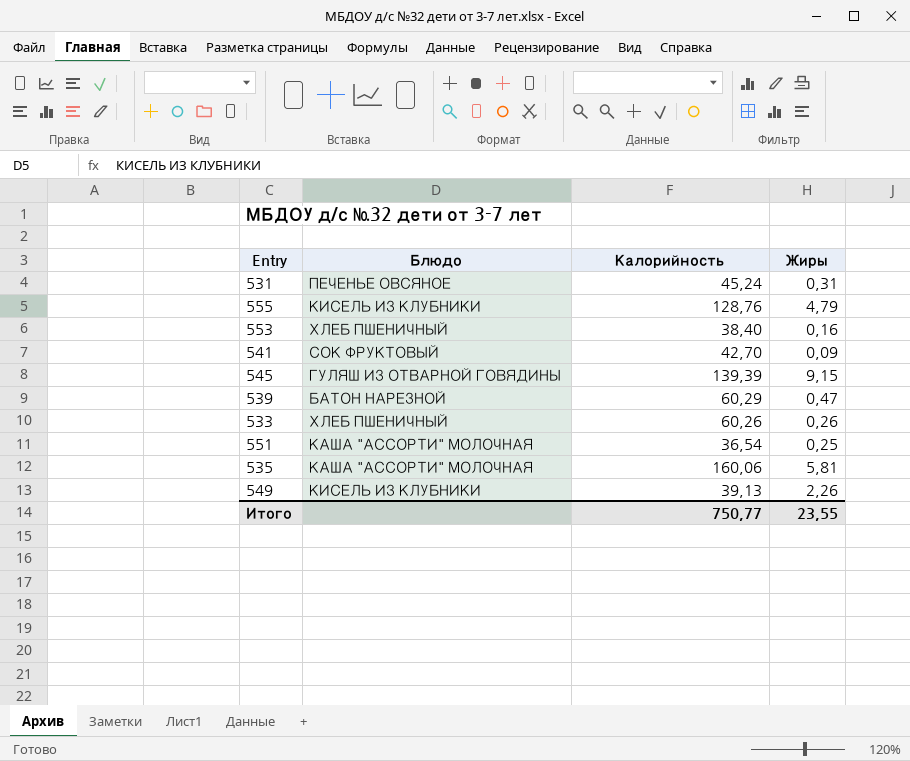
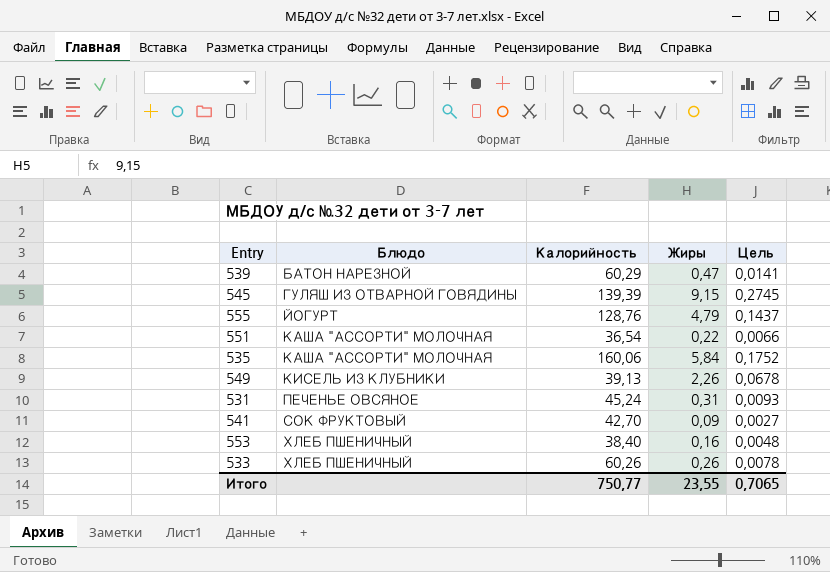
row order: none -> Блюдо ascending
column Цель | formula: none -> [Жиры] * 0,03
555 | Блюдо: КИСЕЛЬ ИЗ КЛУБНИКИ -> ЙОГУРТ
551 | Жиры: 0,25 -> 0,22
535 | Жиры: 5,81 -> 5,84

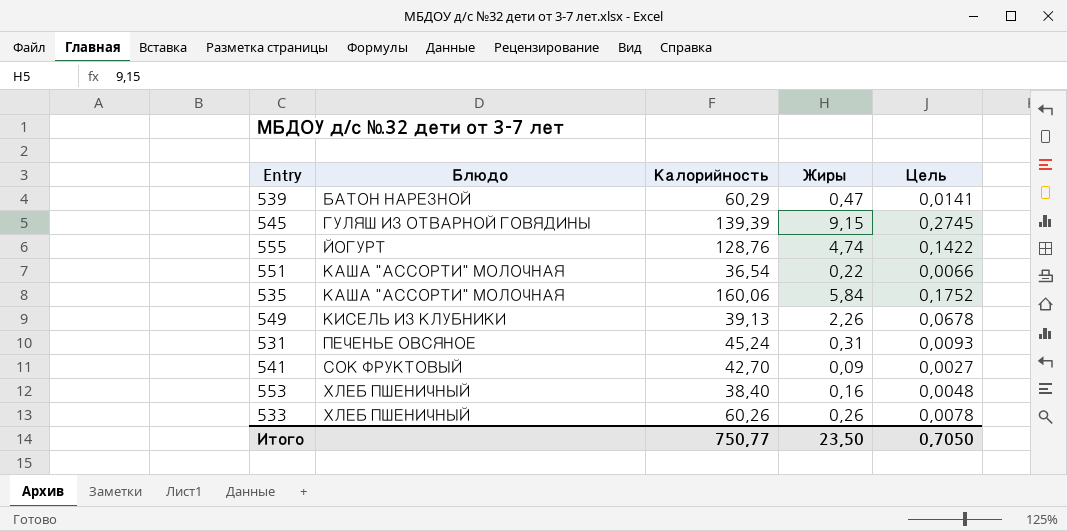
555 | Жиры: 4,79 -> 4,74
555 | Цель: 0,1437 -> 0,1422
Итого | Жиры: 23,55 -> 23,50
Итого | Цель: 0,7065 -> 0,7050

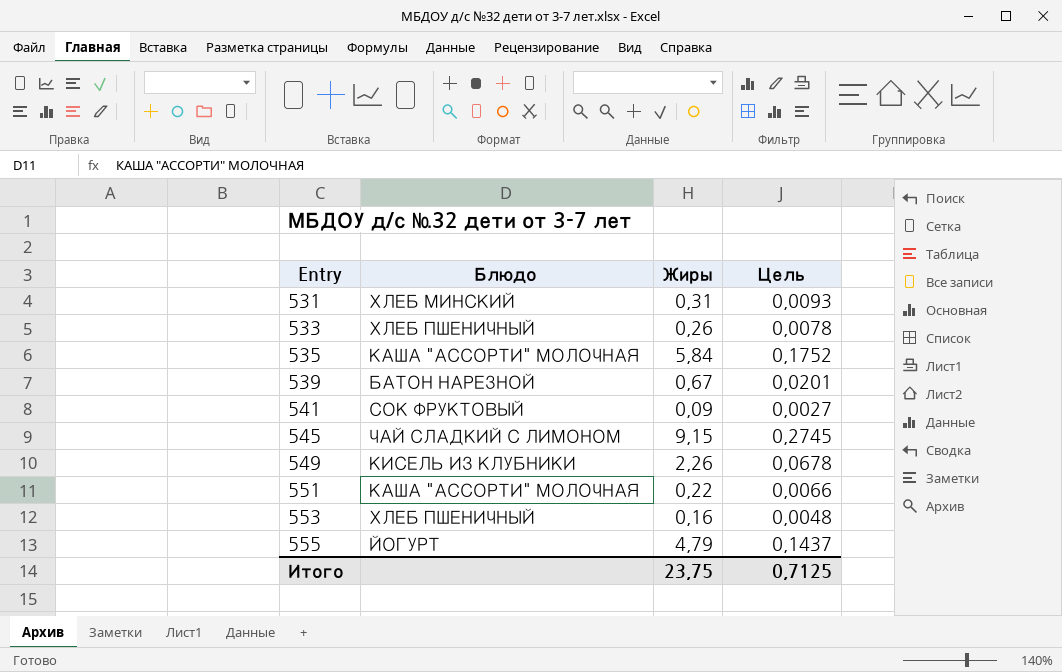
row order: Блюдо ascending -> Entry ascending
column Калорийность | position: 3 -> none
531 | Блюдо: ПЕЧЕНЬЕ ОВСЯНОЕ -> ХЛЕБ МИНСКИЙ
539 | Жиры: 0,47 -> 0,67
539 | Цель: 0,0141 -> 0,0201
545 | Блюдо: ГУЛЯШ ИЗ ОТВАРНОЙ ГОВЯДИНЫ -> ЧАЙ СЛАДКИЙ С ЛИМОНОМ
555 | Жиры: 4,74 -> 4,79
555 | Цель: 0,1422 -> 0,1437
Итого | Жиры: 23,50 -> 23,75
Итого | Цель: 0,7050 -> 0,7125

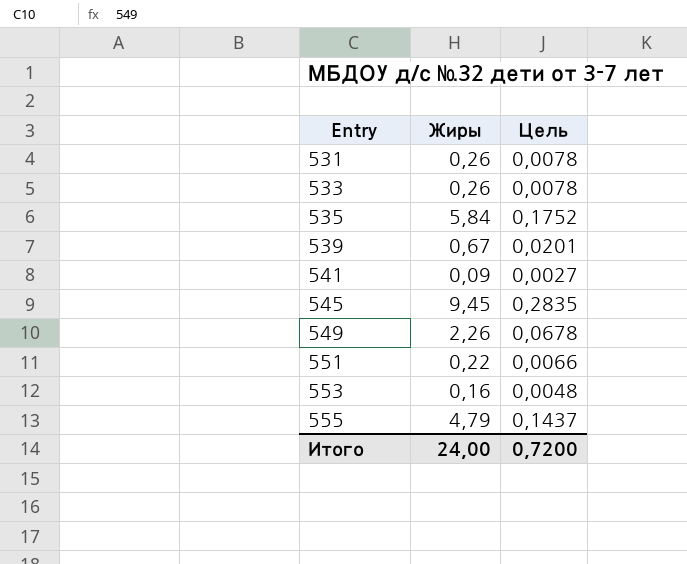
column Блюдо | position: 2 -> none
531 | Жиры: 0,31 -> 0,26
531 | Цель: 0,0093 -> 0,0078
545 | Жиры: 9,15 -> 9,45
545 | Цель: 0,2745 -> 0,2835
Итого | Жиры: 23,75 -> 24,00
Итого | Цель: 0,7125 -> 0,7200

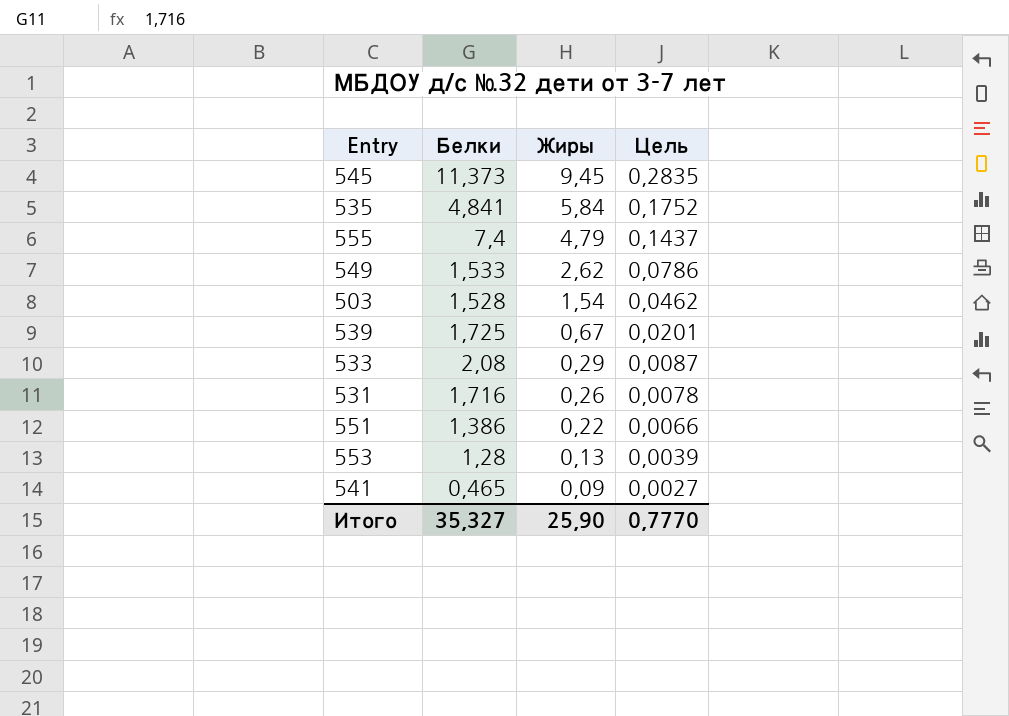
row order: Entry ascending -> Жиры descending
column Белки | position: none -> 2
549 | Жиры: 2,26 -> 2,62
549 | Цель: 0,0678 -> 0,0786
row 503: none -> 1,528 | 1,54 | 0,0462
533 | Жиры: 0,26 -> 0,29
533 | Цель: 0,0078 -> 0,0087
553 | Жиры: 0,16 -> 0,13
553 | Цель: 0,0048 -> 0,0039
Итого | Жиры: 24,00 -> 25,90
Итого | Цель: 0,7200 -> 0,7770

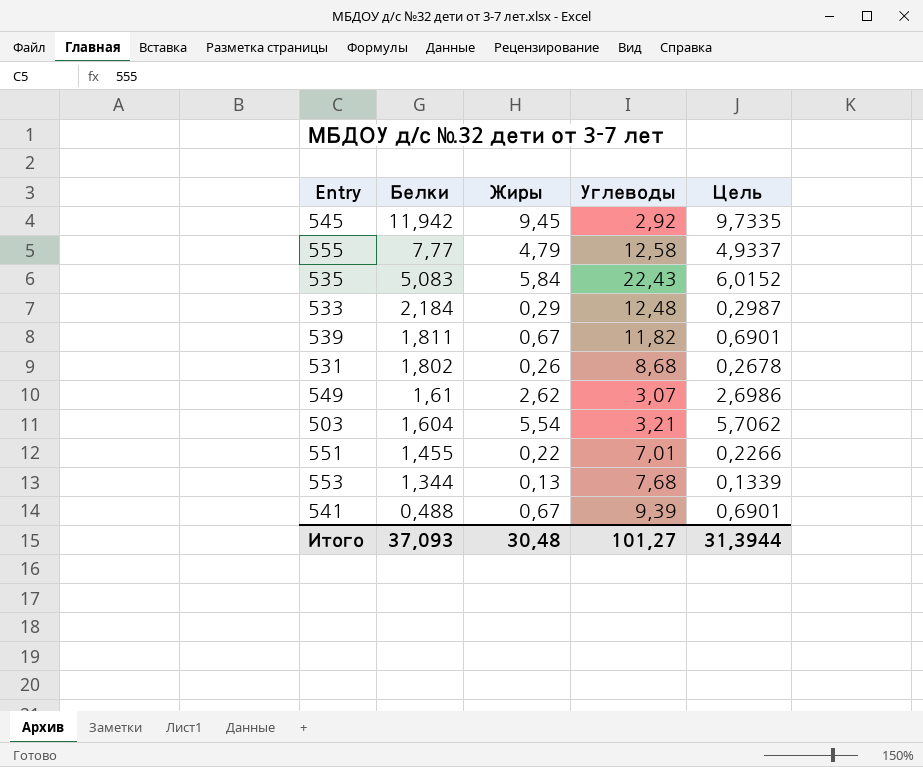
row order: Жиры descending -> Белки descending
column Углеводы | position: none -> 4
column Цель | formula: [Жиры] * 0,03 -> [Жиры] * 1,03
545 | Белки: 11,373 -> 11,942
555 | Белки: 7,4 -> 7,77
535 | Белки: 4,841 -> 5,083
533 | Белки: 2,08 -> 2,184
539 | Белки: 1,725 -> 1,811
531 | Белки: 1,716 -> 1,802
549 | Белки: 1,533 -> 1,61
503 | Белки: 1,528 -> 1,604
503 | Жиры: 1,54 -> 5,54
551 | Белки: 1,386 -> 1,455
553 | Белки: 1,28 -> 1,344
541 | Белки: 0,465 -> 0,488
541 | Жиры: 0,09 -> 0,67
Итого | Белки: 35,327 -> 37,093
Итого | Жиры: 25,90 -> 30,48
Итого | Цель: 0,7770 -> 31,3944

